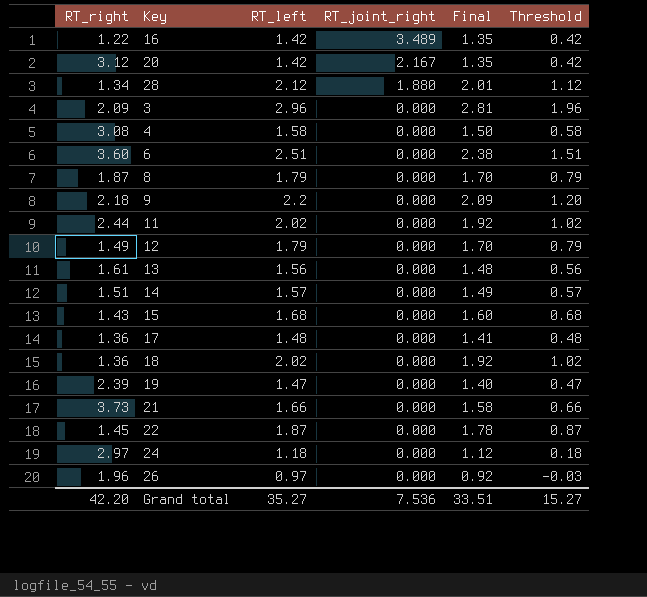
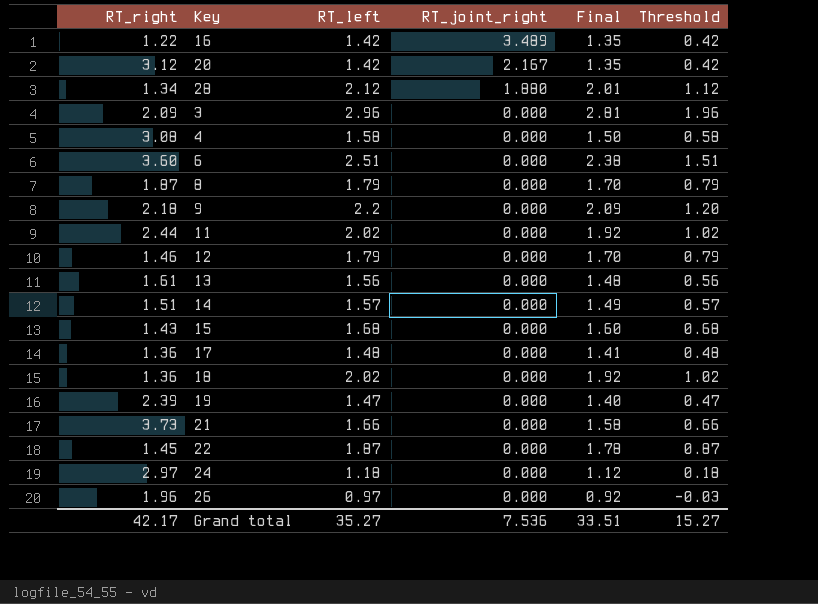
12 | RT_right: 1.49 -> 1.46
Grand total | RT_right: 42.20 -> 42.17

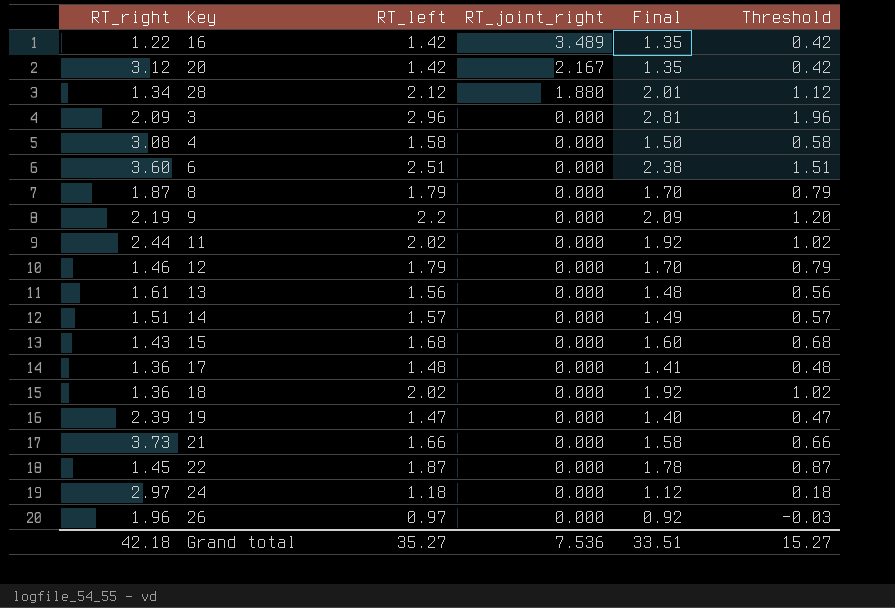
9 | RT_right: 2.18 -> 2.19
Grand total | RT_right: 42.17 -> 42.18

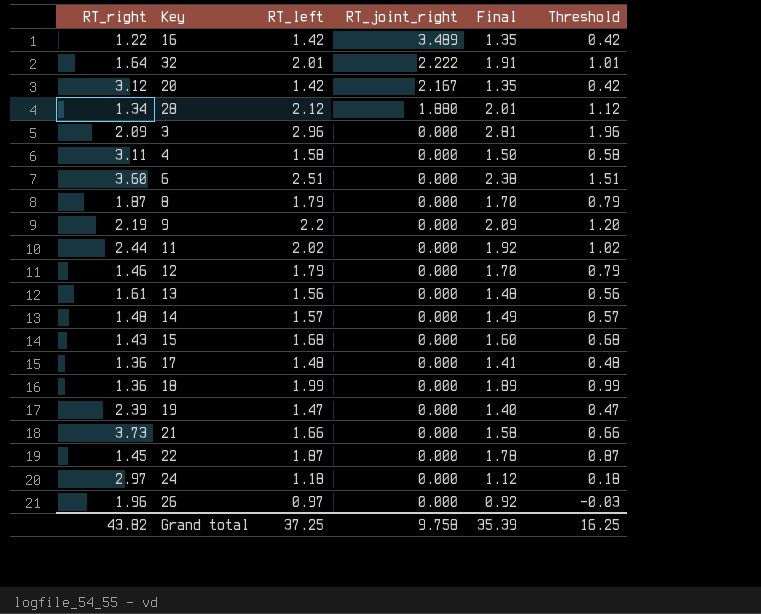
row 32: none -> 1.64 | 2.01 | 2.222 | 1.91 | 1.01
4 | RT_right: 3.08 -> 3.11
14 | RT_right: 1.51 -> 1.48
18 | RT_left: 2.02 -> 1.99
18 | Final: 1.92 -> 1.89
18 | Threshold: 1.02 -> 0.99
Grand total | RT_right: 42.18 -> 43.82
Grand total | RT_left: 35.27 -> 37.25
Grand total | RT_joint_right: 7.536 -> 9.758
Grand total | Final: 33.51 -> 35.39
Grand total | Threshold: 15.27 -> 16.25

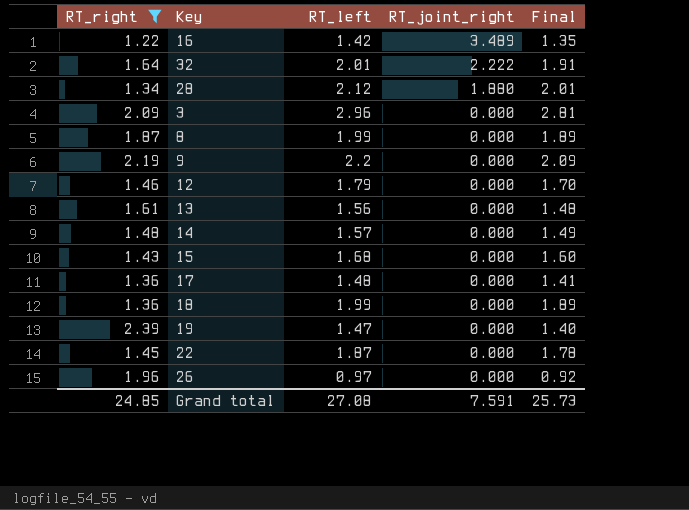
filter: none -> RT_right <= 2.39
column Threshold | formula: [RT_left] - 1 -> none
8 | RT_left: 1.79 -> 1.99
8 | Final: 1.70 -> 1.89
Grand total | RT_right: 43.82 -> 24.85
Grand total | RT_left: 37.25 -> 27.08
Grand total | RT_joint_right: 9.758 -> 7.591
Grand total | Final: 35.39 -> 25.73

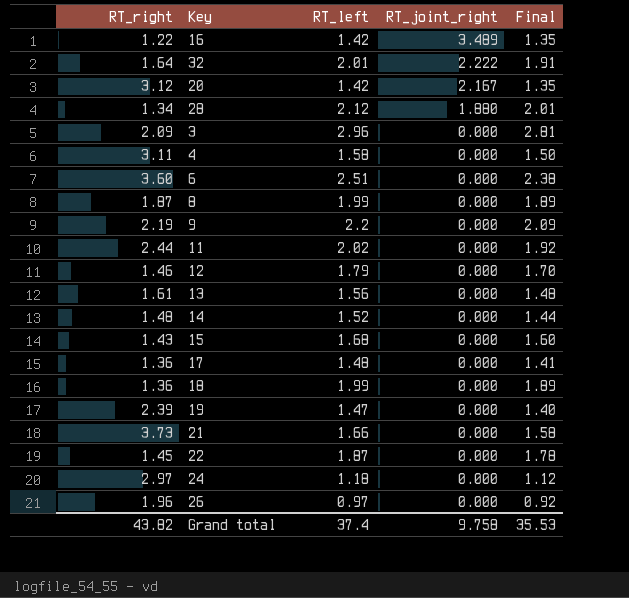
filter: RT_right <= 2.39 -> none
14 | RT_left: 1.57 -> 1.52
14 | Final: 1.49 -> 1.44
Grand total | RT_right: 24.85 -> 43.82
Grand total | RT_left: 27.08 -> 37.4
Grand total | RT_joint_right: 7.591 -> 9.758
Grand total | Final: 25.73 -> 35.53

